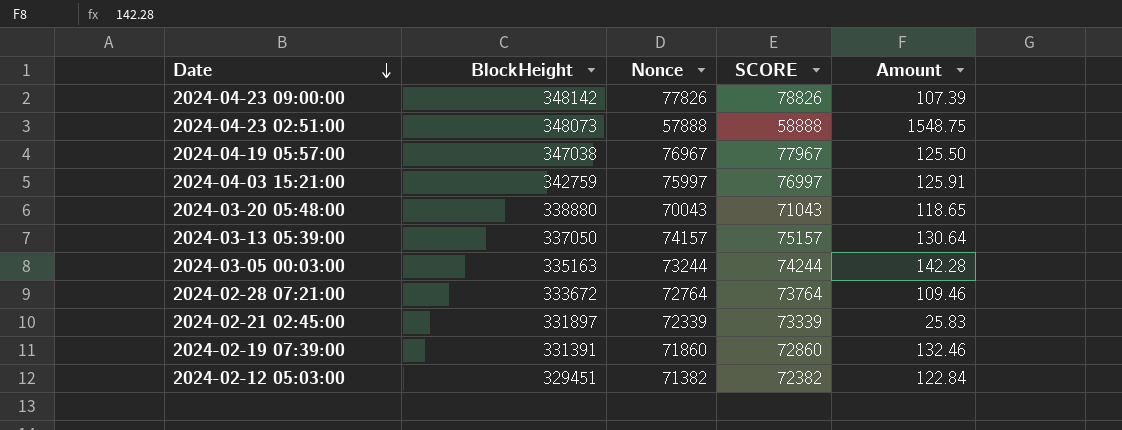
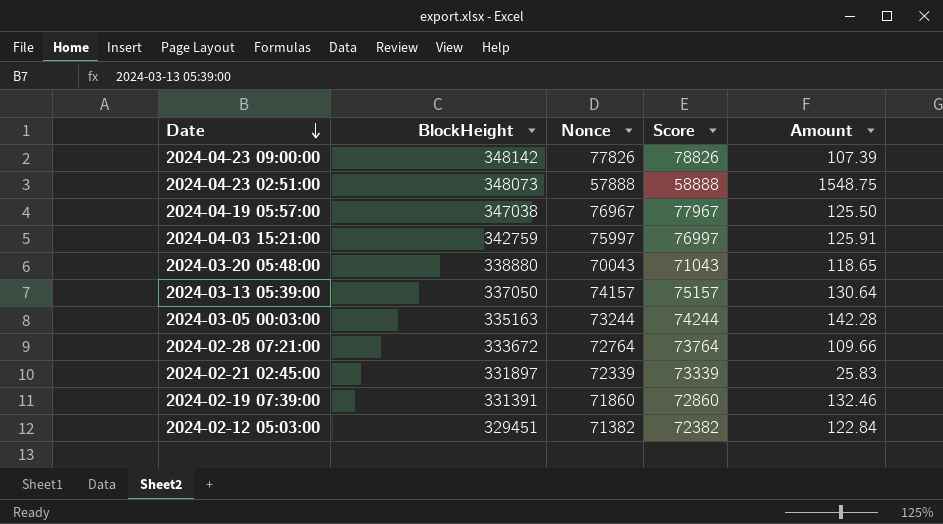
column name: SCORE -> Score
2024-02-28 07:21:00 | Amount: 109.46 -> 109.66

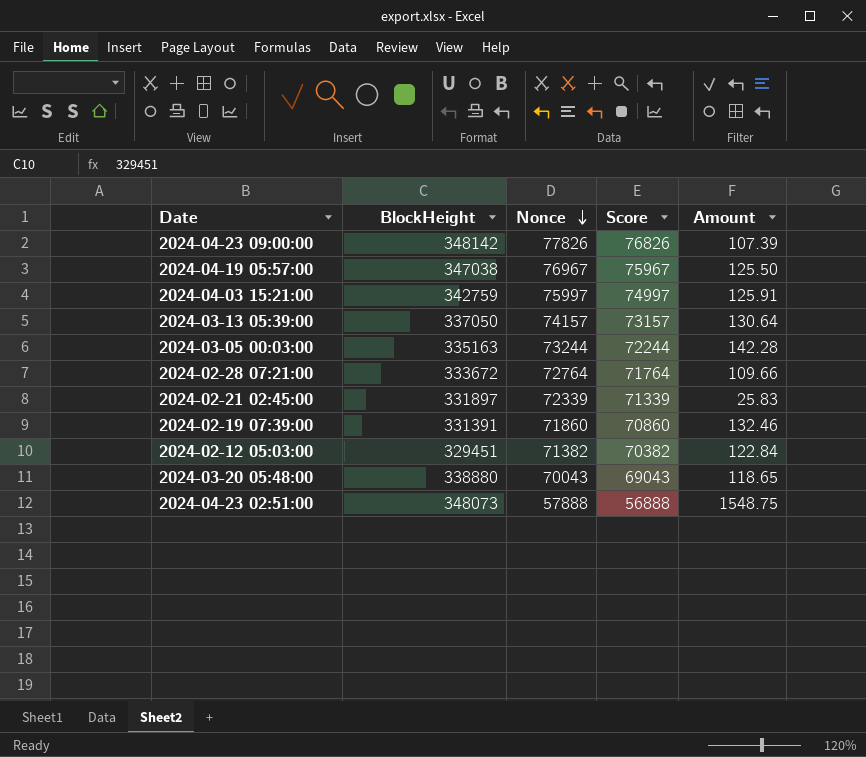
row order: Date descending -> Nonce descending
column Score | formula: [Nonce] + 1000 -> [Nonce] - 1000

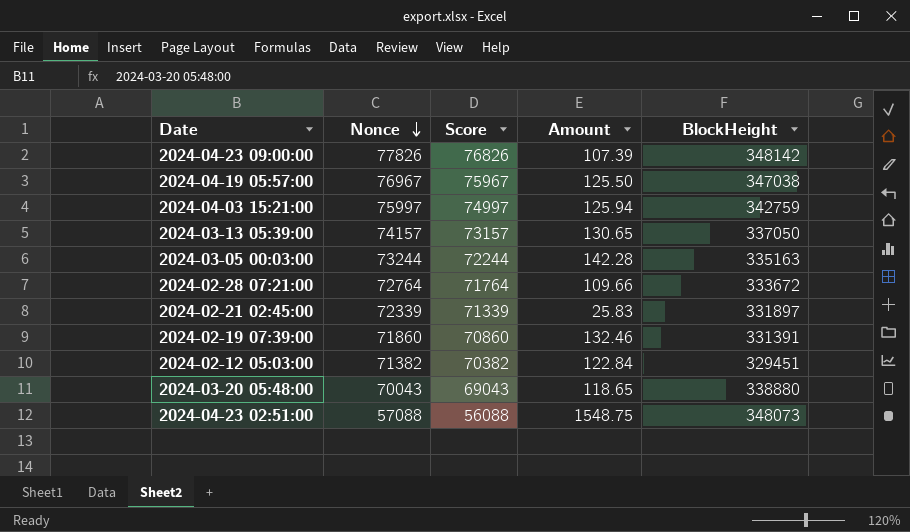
column BlockHeight | position: 2 -> 5
2024-04-03 15:21:00 | Amount: 125.91 -> 125.94
2024-03-13 05:39:00 | Amount: 130.64 -> 130.65
2024-04-23 02:51:00 | Nonce: 57888 -> 57088
2024-04-23 02:51:00 | Score: 56888 -> 56088

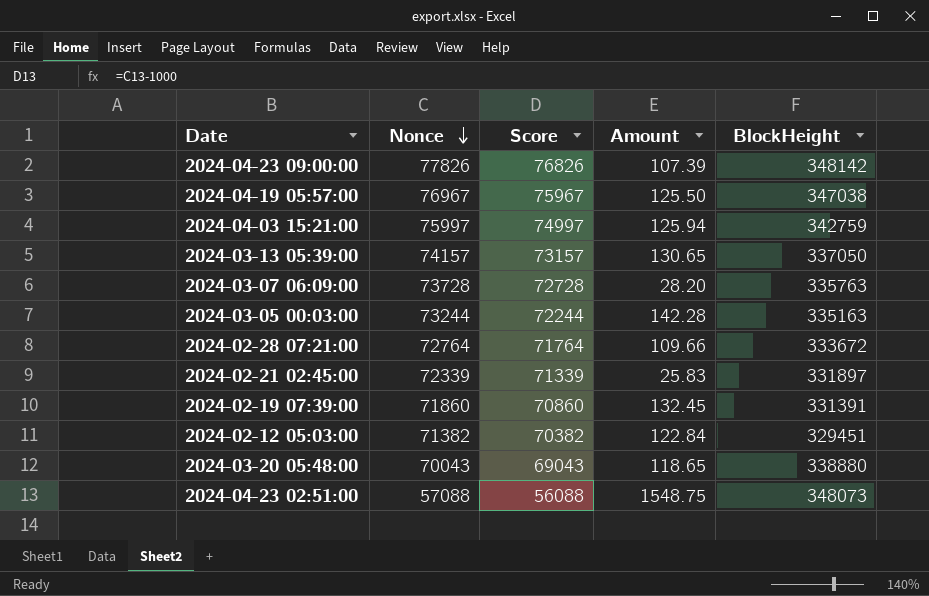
row 2024-03-07 06:09:00: none -> 73728 | 72728 | 28.20 | 335763
2024-02-19 07:39:00 | Amount: 132.46 -> 132.45

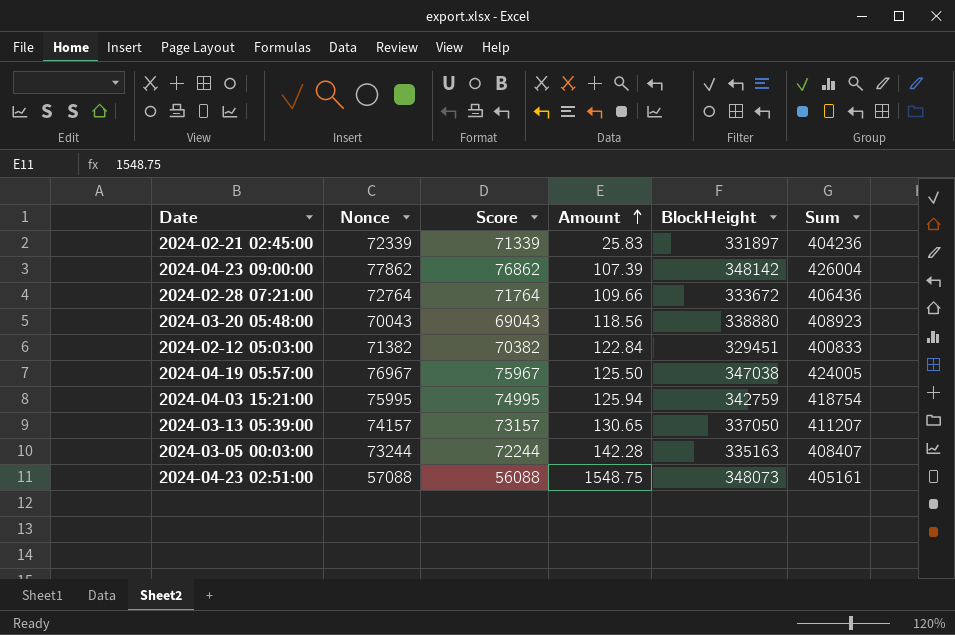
row order: Nonce descending -> Amount ascending
column Sum | formula: none -> [Nonce] + [BlockHeight]
row 2024-03-07 06:09:00: 73728 | 72728 | 28.20 | 335763 -> none
row 2024-02-19 07:39:00: 71860 | 70860 | 132.45 | 331391 -> none
2024-04-23 09:00:00 | Nonce: 77826 -> 77862
2024-04-23 09:00:00 | Score: 76826 -> 76862
2024-03-20 05:48:00 | Amount: 118.65 -> 118.56
2024-04-03 15:21:00 | Nonce: 75997 -> 75995
2024-04-03 15:21:00 | Score: 74997 -> 74995

